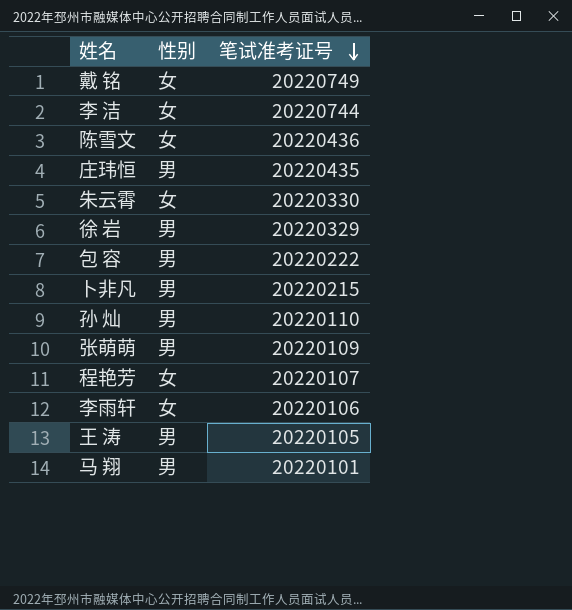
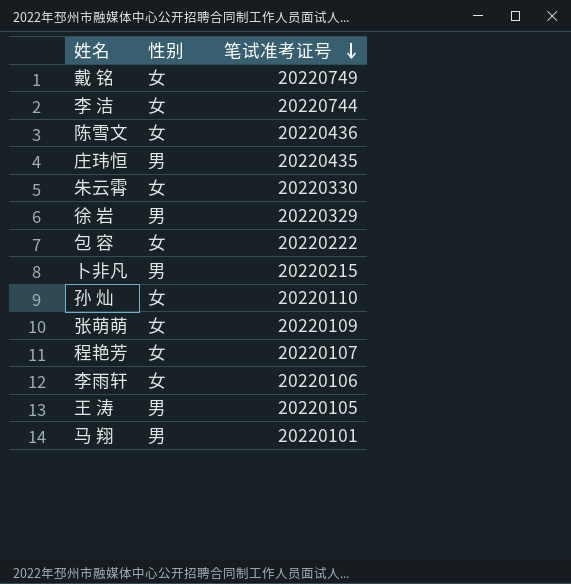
包 容 | 性别: 男 -> 女
孙 灿 | 性别: 男 -> 女
张萌萌 | 性别: 男 -> 女

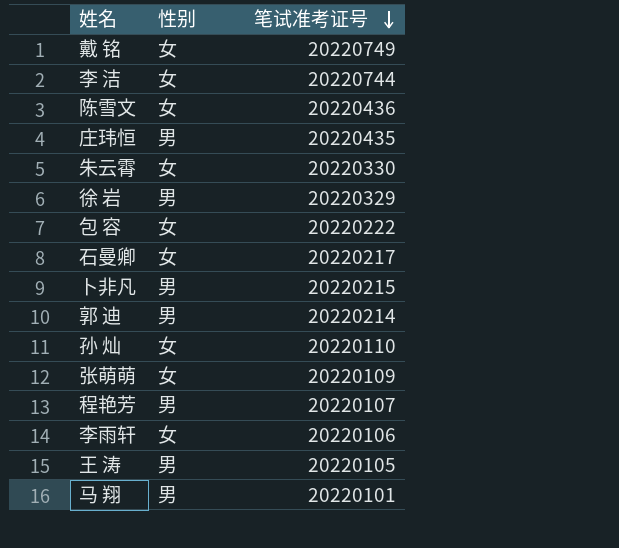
row 石曼卿: none -> 女 | 20220217
row 郭 迪: none -> 男 | 20220214
程艳芳 | 性别: 女 -> 男

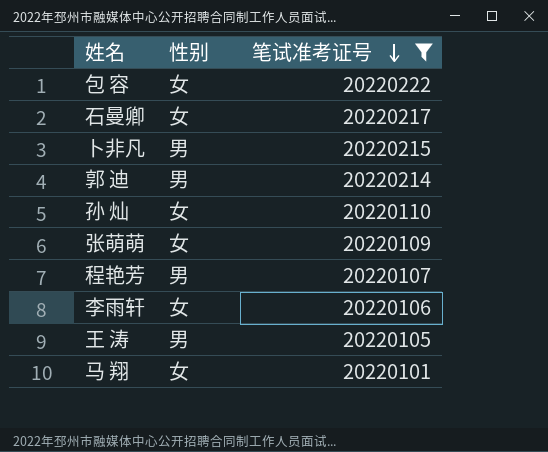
filter: none -> 笔试准考证号 <= 20220222
马 翔 | 性别: 男 -> 女

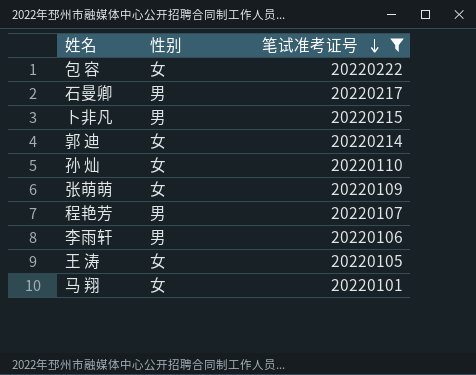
石曼卿 | 性别: 女 -> 男
郭 迪 | 性别: 男 -> 女
李雨轩 | 性别: 女 -> 男
王 涛 | 性别: 男 -> 女

